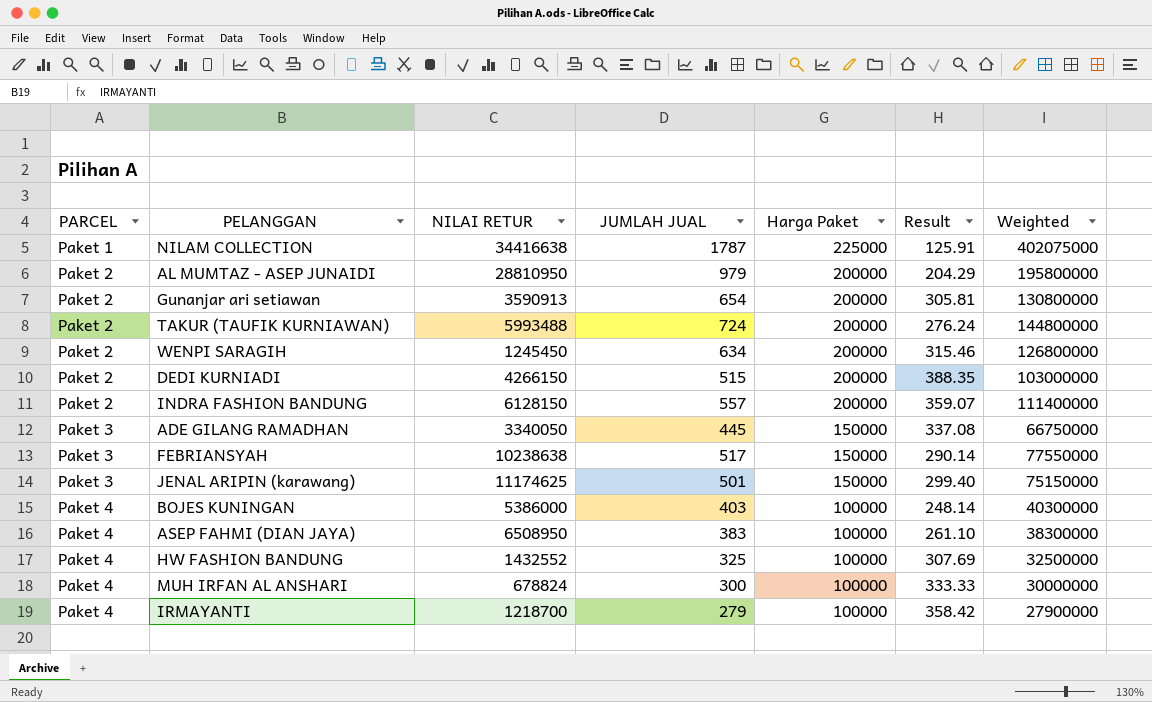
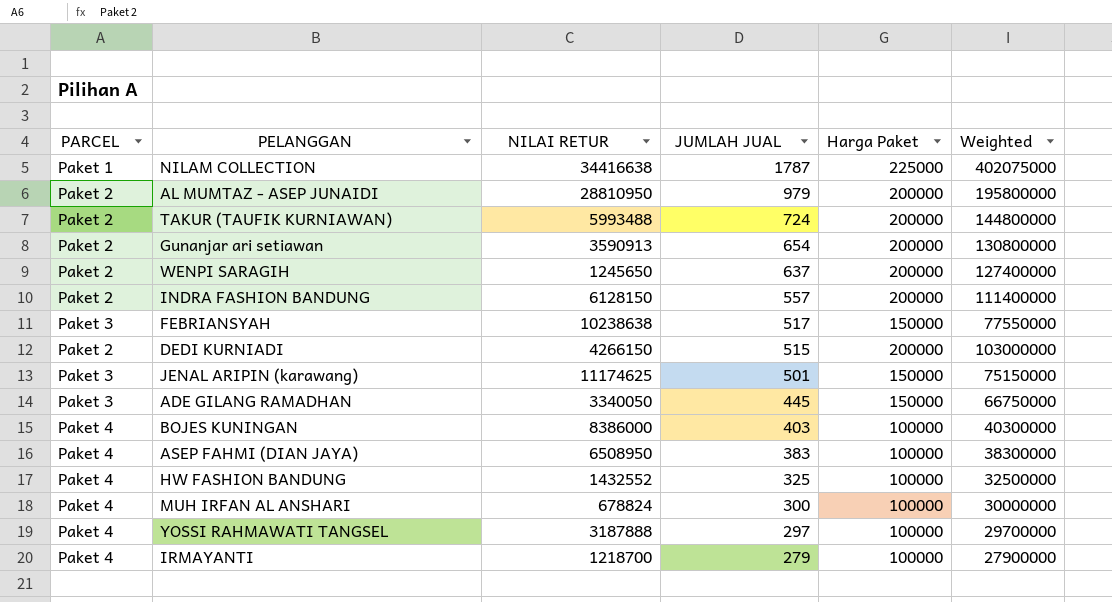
row order: PARCEL ascending -> JUMLAH JUAL descending
column Result | formula: [Harga Paket] / [JUMLAH JUAL] -> none
WENPI SARAGIH | NILAI RETUR: 1245450 -> 1245650
WENPI SARAGIH | JUMLAH JUAL: 634 -> 637
WENPI SARAGIH | Weighted: 126800000 -> 127400000
BOJES KUNINGAN | NILAI RETUR: 5386000 -> 8386000
row YOSSI RAHMAWATI TANGSEL: none -> Paket 4 | 3187888 | 297 | 100000 | 29700000

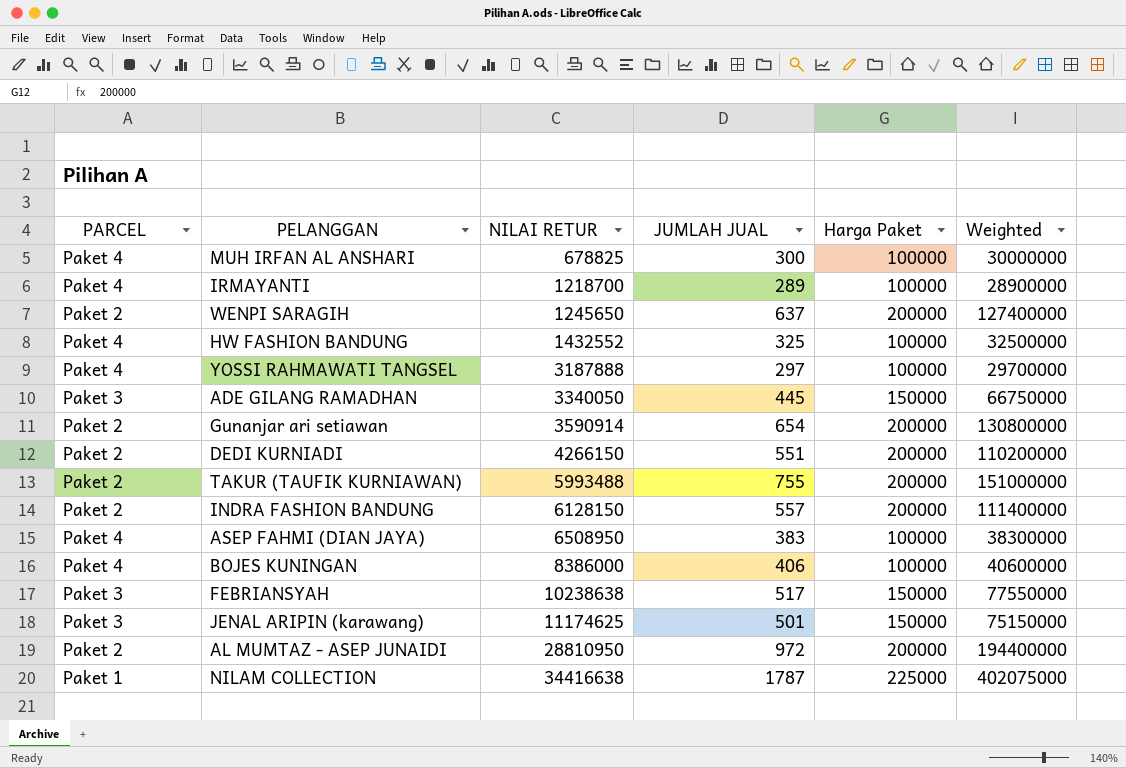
row order: JUMLAH JUAL descending -> NILAI RETUR ascending
MUH IRFAN AL ANSHARI | NILAI RETUR: 678824 -> 678825
IRMAYANTI | JUMLAH JUAL: 279 -> 289
IRMAYANTI | Weighted: 27900000 -> 28900000
Gunanjar ari setiawan | NILAI RETUR: 3590913 -> 3590914
DEDI KURNIADI | JUMLAH JUAL: 515 -> 551
DEDI KURNIADI | Weighted: 103000000 -> 110200000
TAKUR (TAUFIK KURNIAWAN) | JUMLAH JUAL: 724 -> 755
TAKUR (TAUFIK KURNIAWAN) | Weighted: 144800000 -> 151000000
BOJES KUNINGAN | JUMLAH JUAL: 403 -> 406
BOJES KUNINGAN | Weighted: 40300000 -> 40600000
AL MUMTAZ - ASEP JUNAIDI | JUMLAH JUAL: 979 -> 972
AL MUMTAZ - ASEP JUNAIDI | Weighted: 195800000 -> 194400000

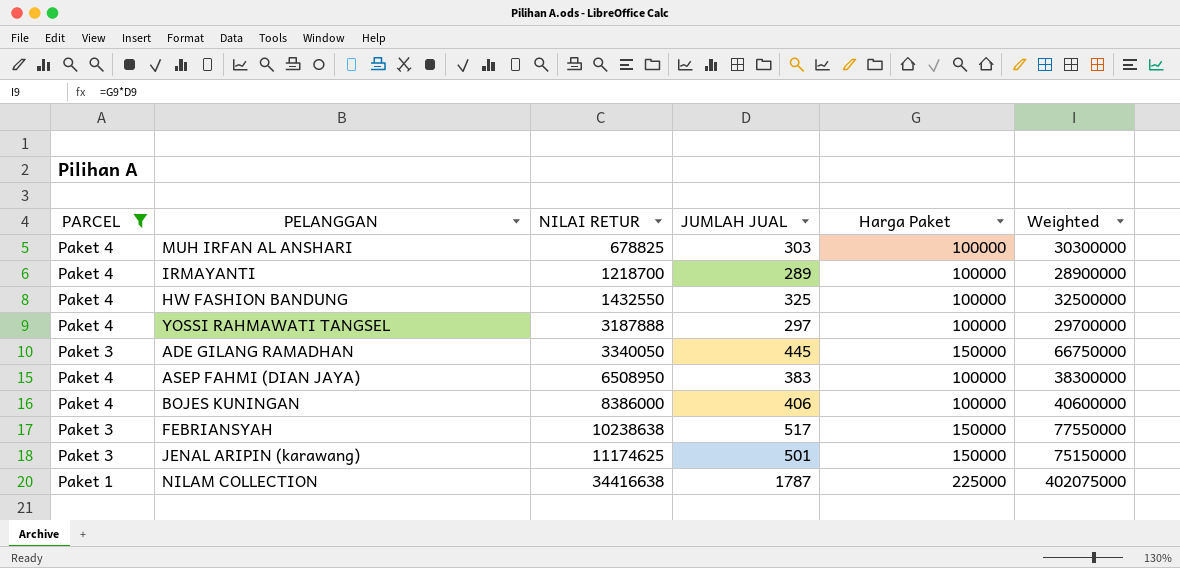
filter: none -> PARCEL != Paket 2
MUH IRFAN AL ANSHARI | JUMLAH JUAL: 300 -> 303
MUH IRFAN AL ANSHARI | Weighted: 30000000 -> 30300000
HW FASHION BANDUNG | NILAI RETUR: 1432552 -> 1432550

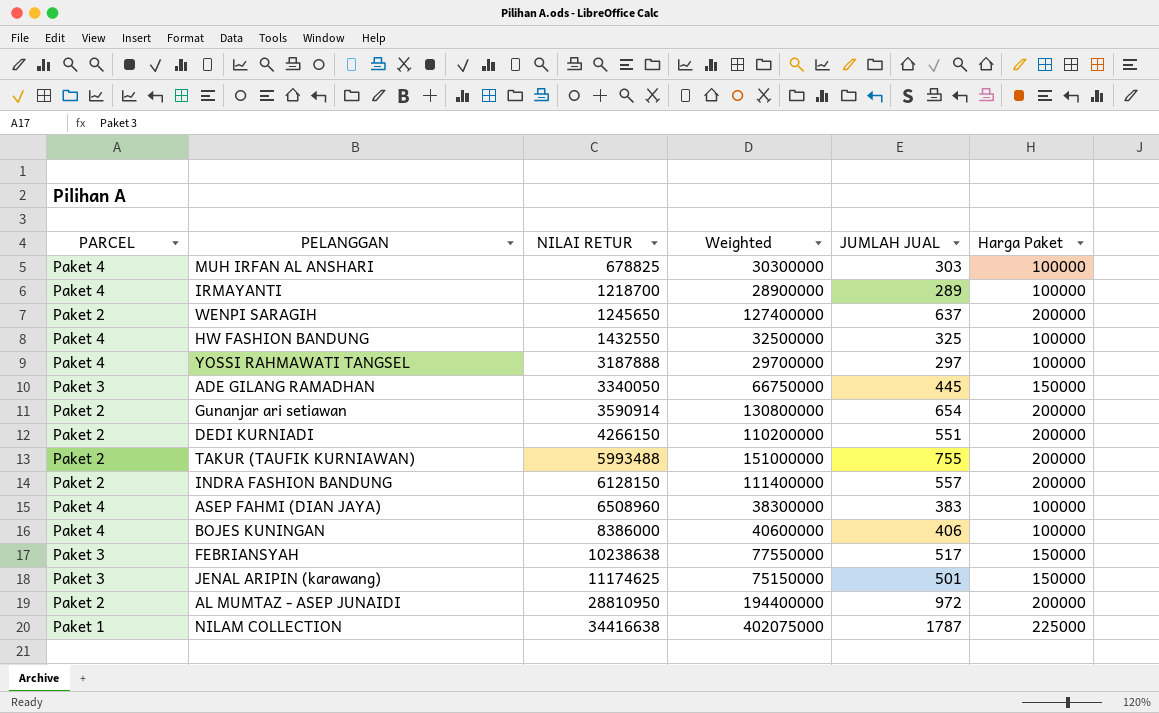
filter: PARCEL != Paket 2 -> none
column Weighted | position: 6 -> 4
ASEP FAHMI (DIAN JAYA) | NILAI RETUR: 6508950 -> 6508960

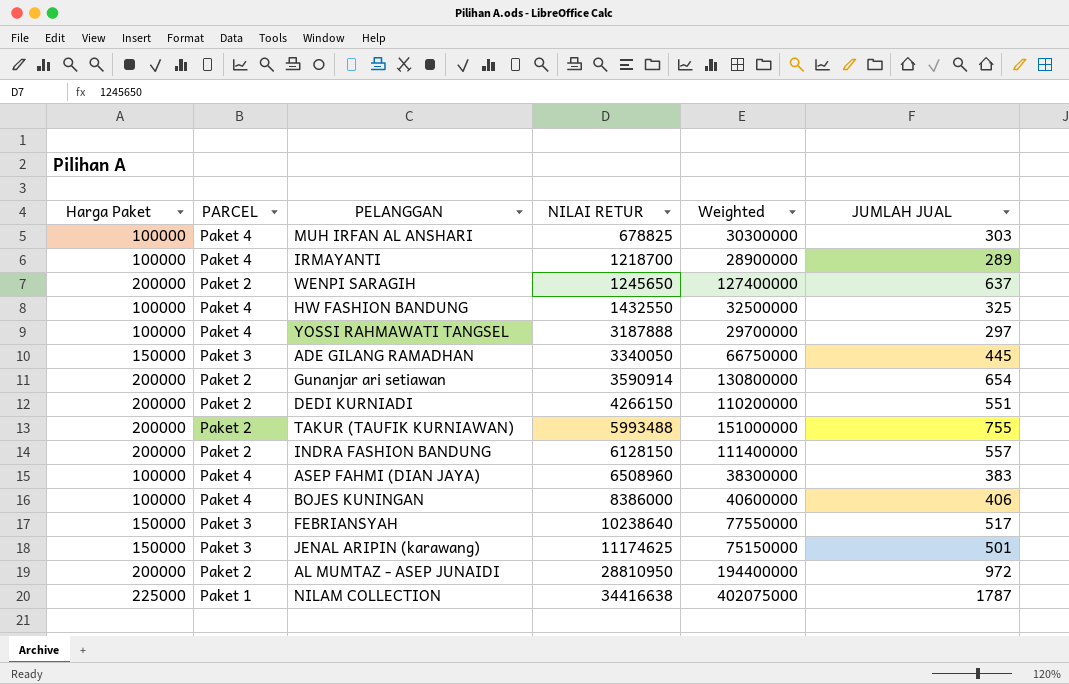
column Harga Paket | position: 6 -> 1
FEBRIANSYAH | NILAI RETUR: 10238638 -> 10238640

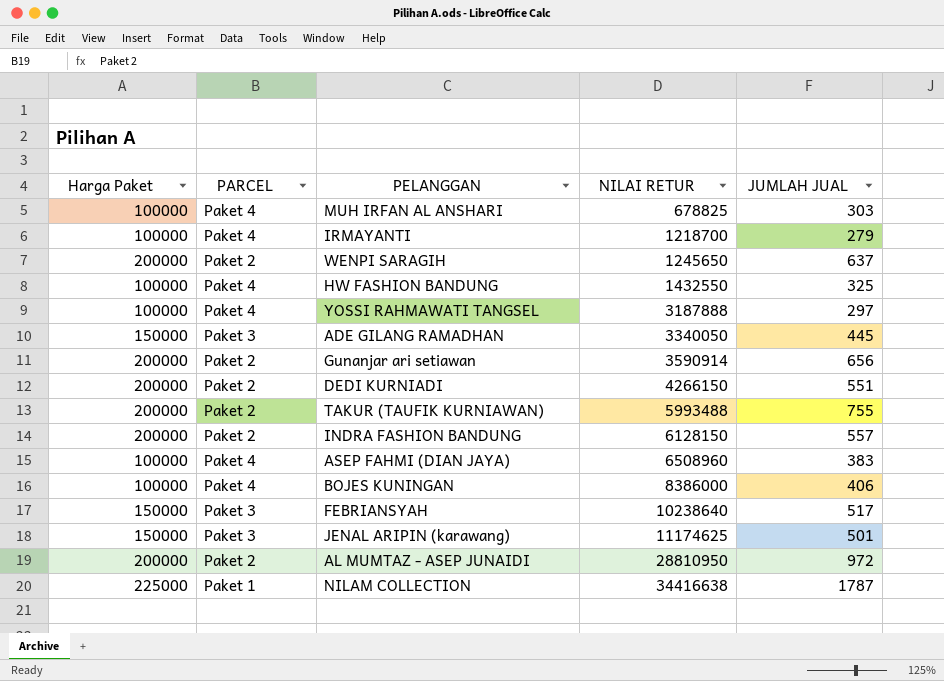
column Weighted | formula: [Harga Paket] * [JUMLAH JUAL] -> none
IRMAYANTI | JUMLAH JUAL: 289 -> 279
Gunanjar ari setiawan | JUMLAH JUAL: 654 -> 656

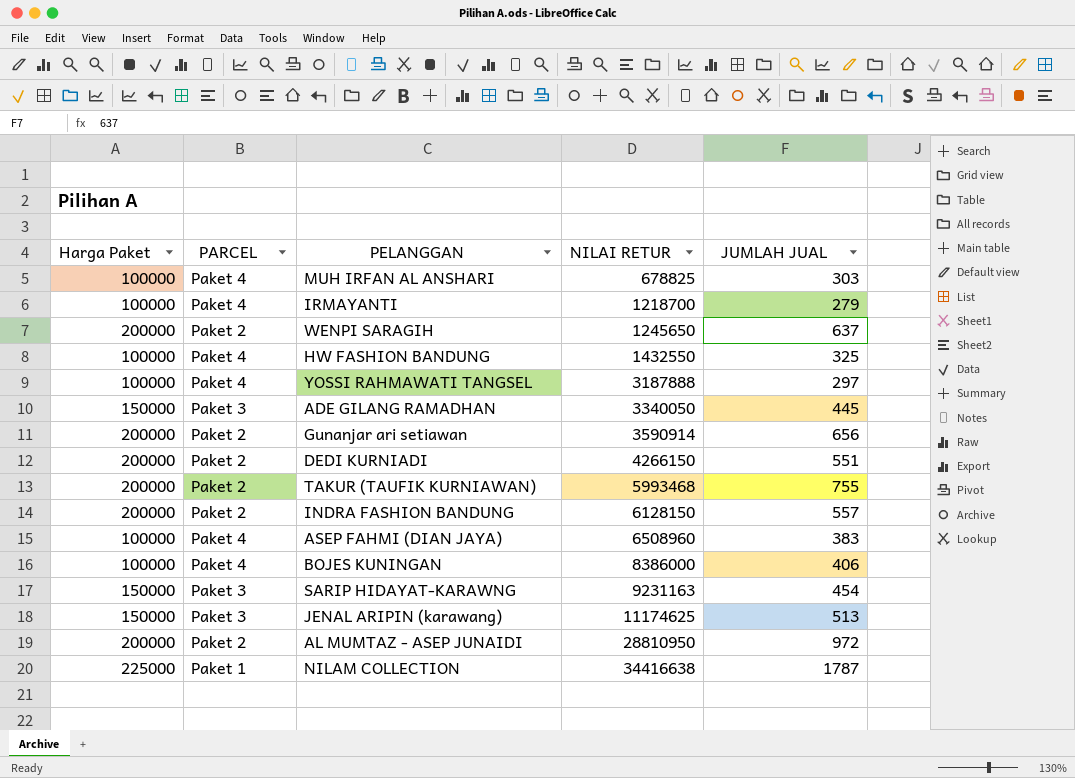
row FEBRIANSYAH: 150000 | Paket 3 | 10238640 | 517 -> none
TAKUR (TAUFIK KURNIAWAN) | NILAI RETUR: 5993488 -> 5993468
row SARIP HIDAYAT-KARAWNG: none -> 150000 | Paket 3 | 9231163 | 454
JENAL ARIPIN (karawang) | JUMLAH JUAL: 501 -> 513

